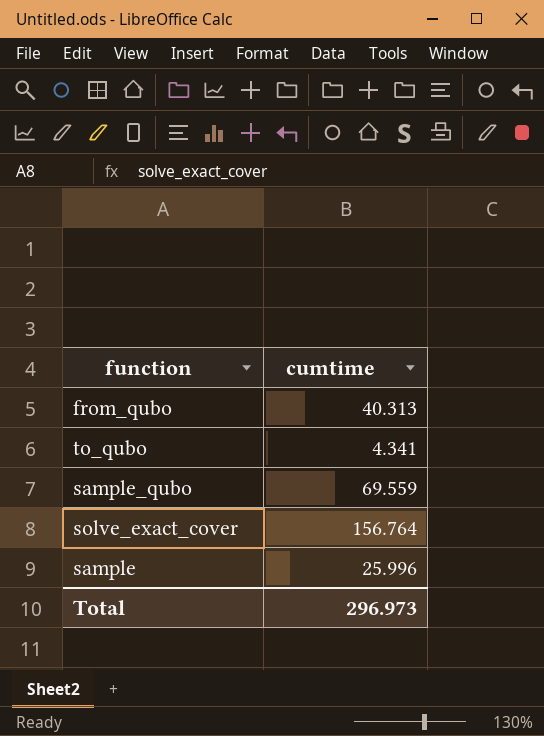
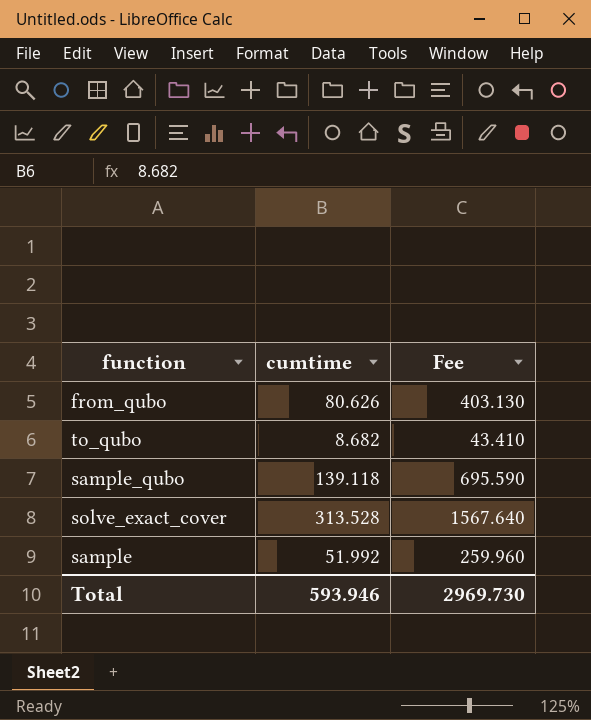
column Fee | formula: none -> [cumtime] * 5
from_qubo | cumtime: 40.313 -> 80.626
to_qubo | cumtime: 4.341 -> 8.682
sample_qubo | cumtime: 69.559 -> 139.118
solve_exact_cover | cumtime: 156.764 -> 313.528
sample | cumtime: 25.996 -> 51.992
Total | cumtime: 296.973 -> 593.946

